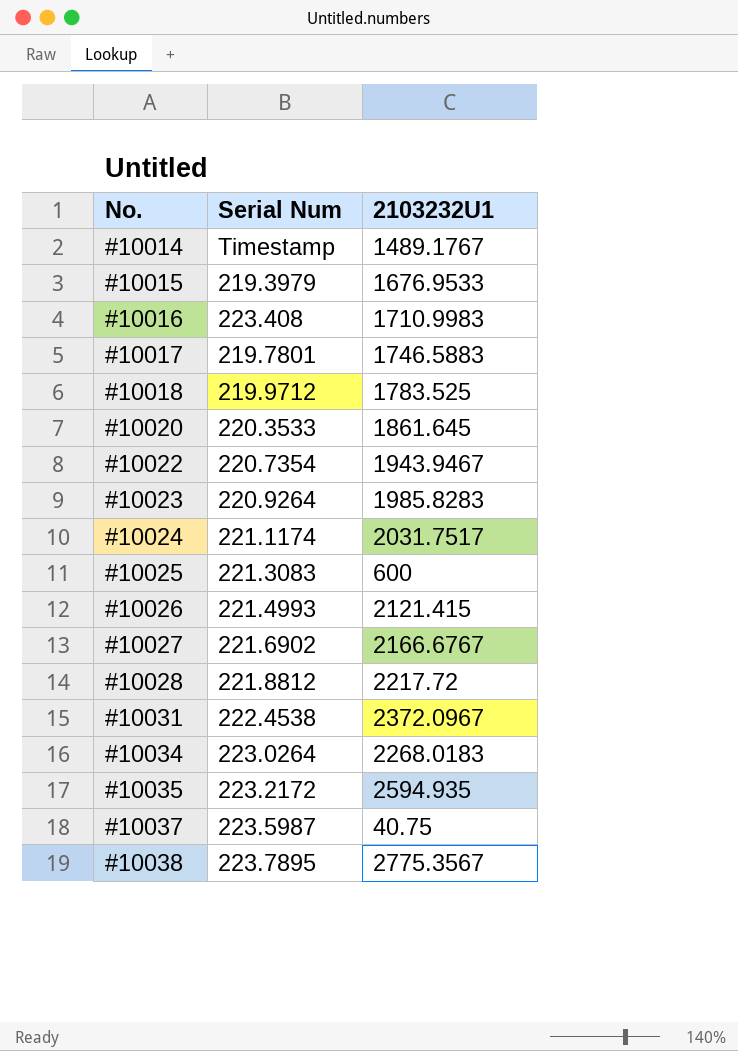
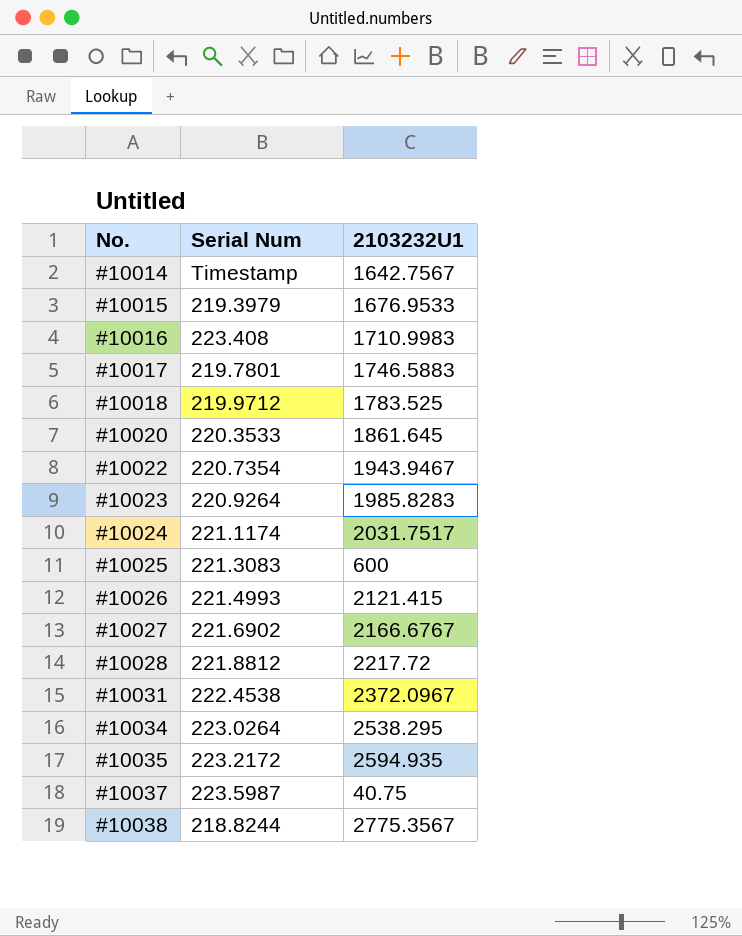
#10014 | 2103232U1: 1489.1767 -> 1642.7567
#10034 | 2103232U1: 2268.0183 -> 2538.295
#10038 | Serial Num: 223.7895 -> 218.8244

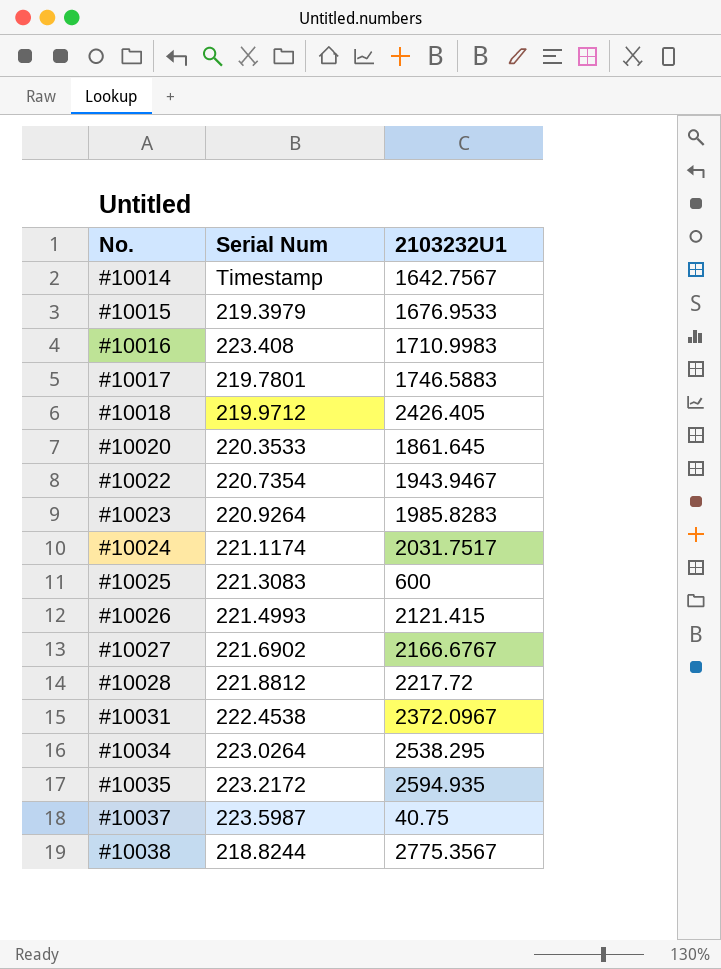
#10018 | 2103232U1: 1783.525 -> 2426.405

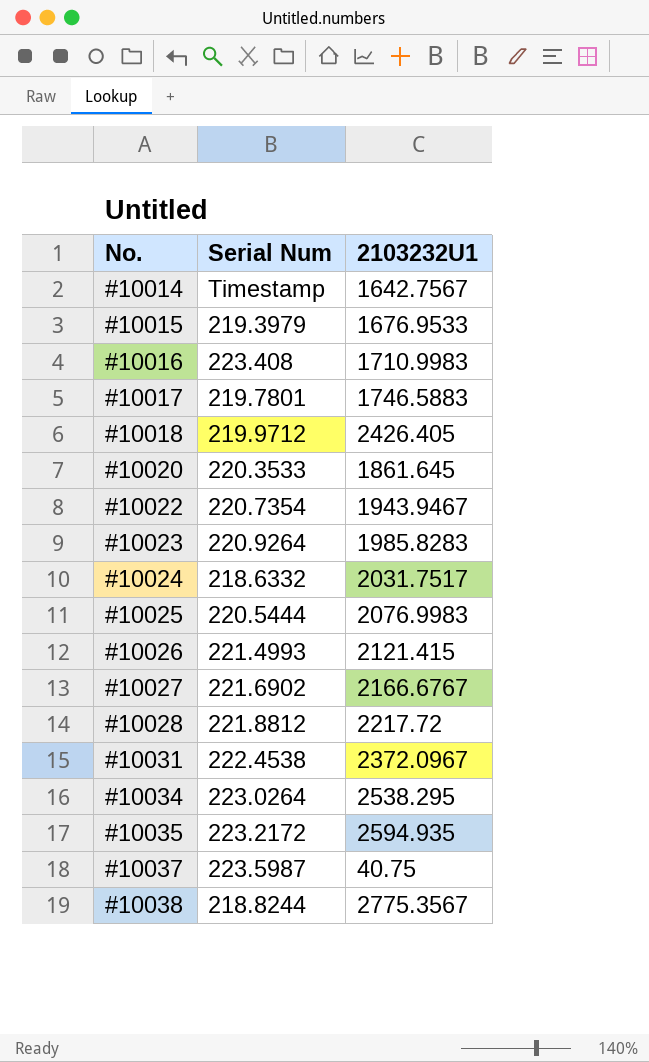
#10024 | Serial Num: 221.1174 -> 218.6332
#10025 | Serial Num: 221.3083 -> 220.5444
#10025 | 2103232U1: 600 -> 2076.9983

